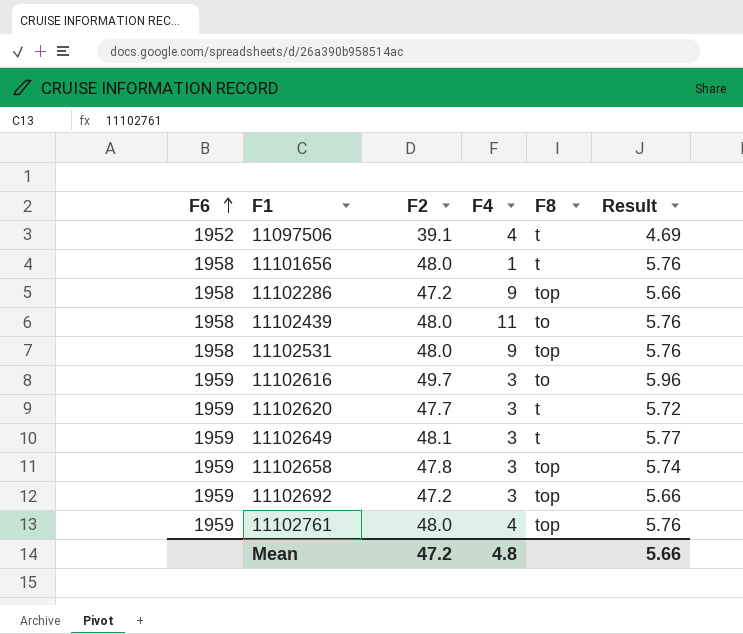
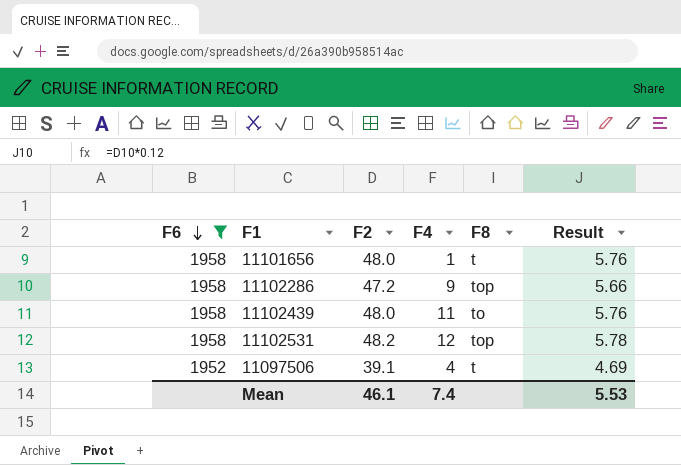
filter: none -> F6 != 1959
row order: F6 ascending -> F6 descending
11102531 | F2: 48.0 -> 48.2
11102531 | F4: 9 -> 12
11102531 | Result: 5.76 -> 5.78
Mean | F2: 47.2 -> 46.1
Mean | F4: 4.8 -> 7.4
Mean | Result: 5.66 -> 5.53

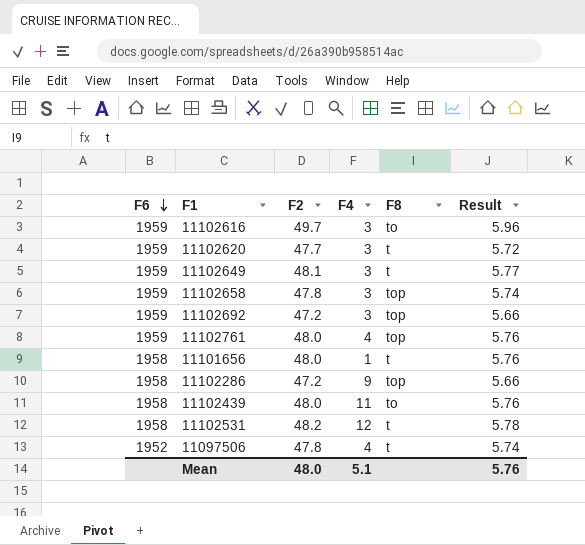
filter: F6 != 1959 -> none
11102531 | F8: top -> t
11097506 | F2: 39.1 -> 47.8
11097506 | Result: 4.69 -> 5.74
Mean | F2: 46.1 -> 48.0
Mean | F4: 7.4 -> 5.1
Mean | Result: 5.53 -> 5.76

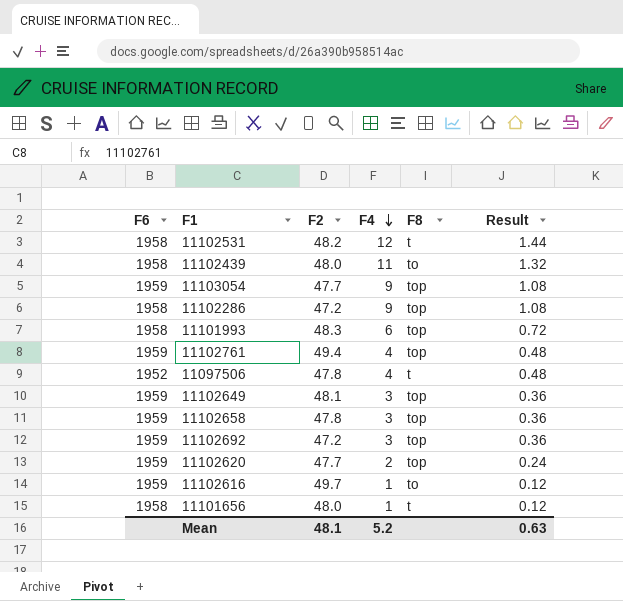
row order: F6 descending -> F4 descending
column Result | formula: [F2] * 0.12 -> [F4] * 0.12
row 11103054: none -> 1959 | 47.7 | 9 | top | 1.08
row 11101993: none -> 1958 | 48.3 | 6 | top | 0.72
11102761 | F2: 48.0 -> 49.4
11102649 | F8: t -> top
11102620 | F4: 3 -> 2
11102620 | F8: t -> top
11102616 | F4: 3 -> 1
Mean | F2: 48.0 -> 48.1
Mean | F4: 5.1 -> 5.2
Mean | Result: 5.76 -> 0.63

